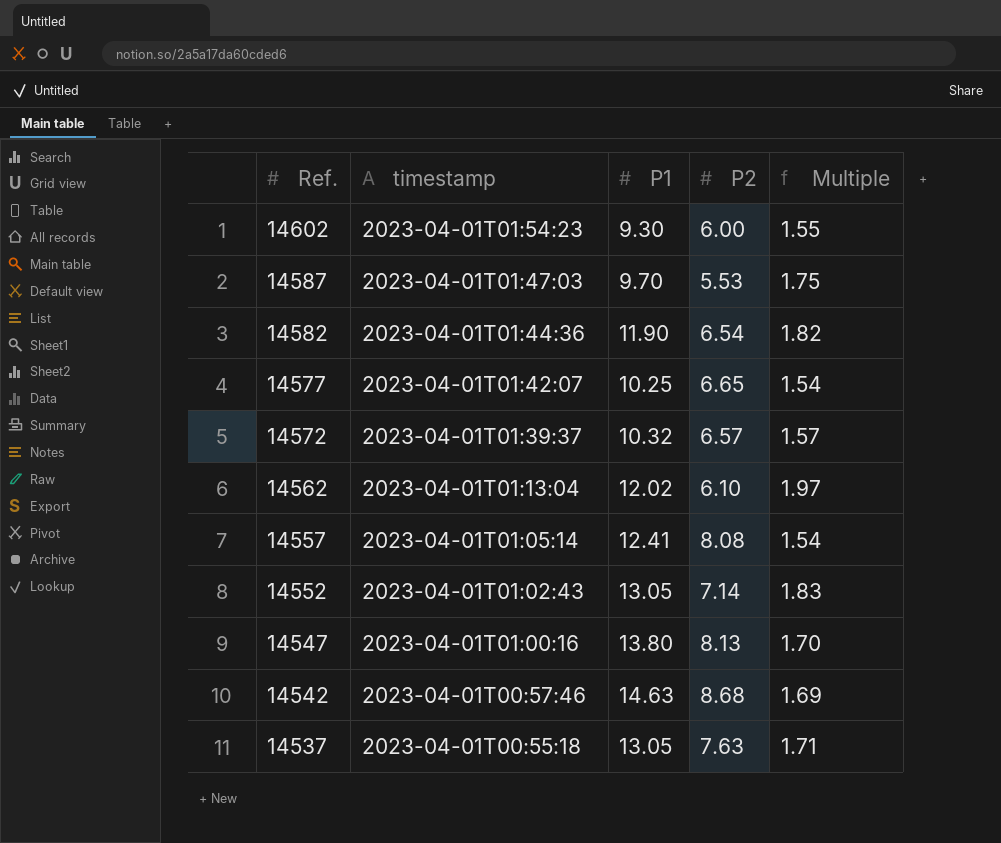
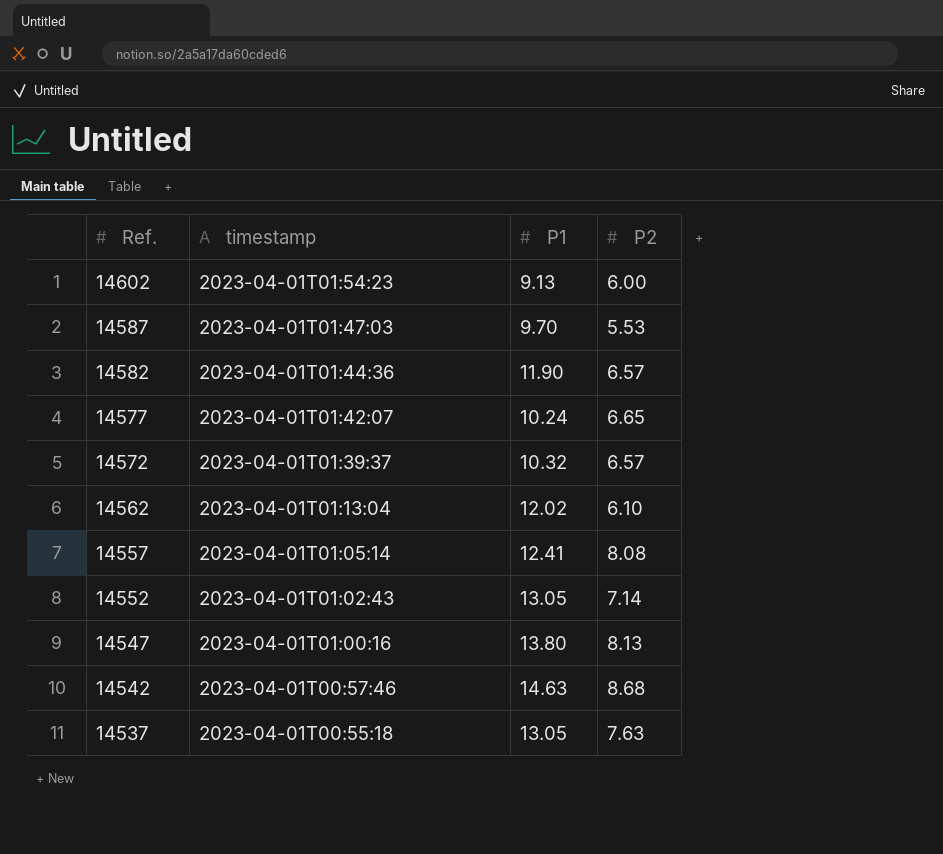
column Multiple | formula: [P1] / [P2] -> none
14602 | P1: 9.30 -> 9.13
14582 | P2: 6.54 -> 6.57
14577 | P1: 10.25 -> 10.24

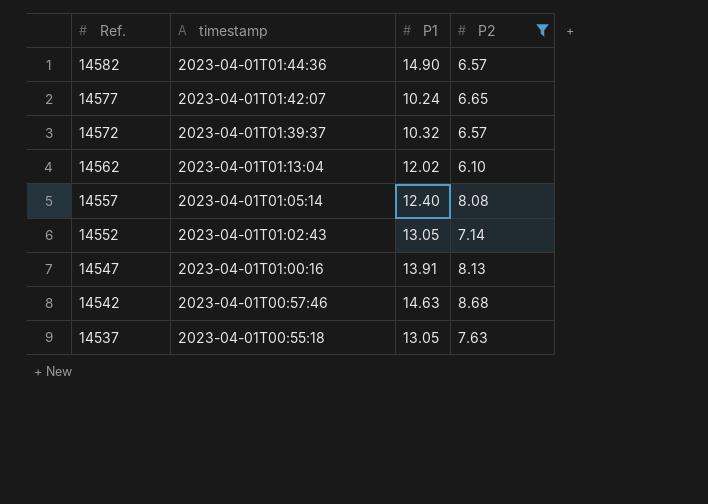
filter: none -> P2 >= 6.10
14582 | P1: 11.90 -> 14.90
14557 | P1: 12.41 -> 12.40
14547 | P1: 13.80 -> 13.91

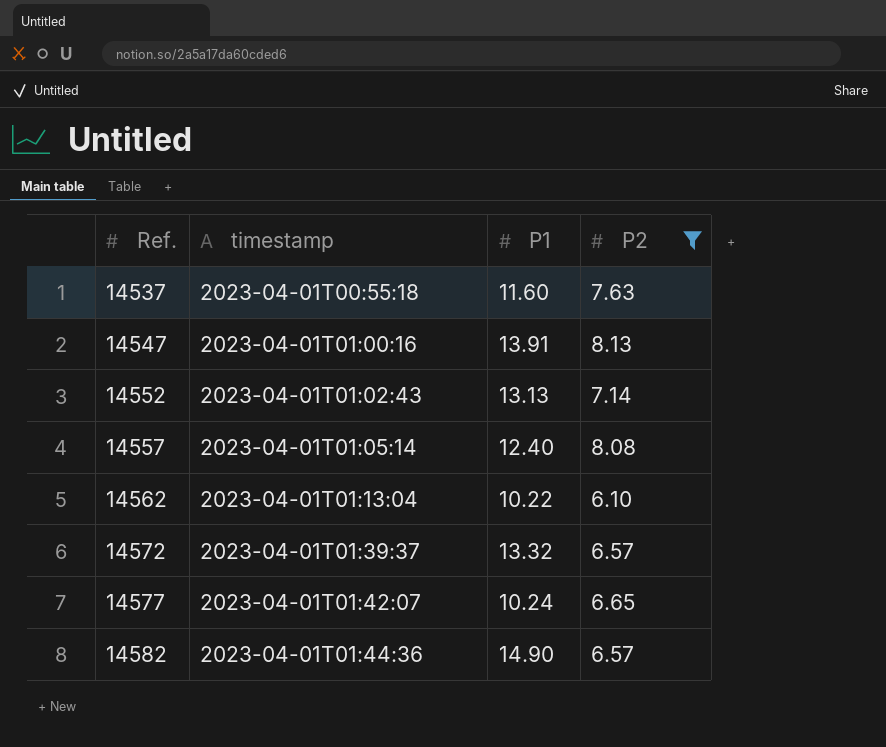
row order: Ref. descending -> Ref. ascending
row 14542: 2023-04-01T00:57:46 | 14.63 | 8.68 -> none
14537 | P1: 13.05 -> 11.60
14552 | P1: 13.05 -> 13.13
14562 | P1: 12.02 -> 10.22
14572 | P1: 10.32 -> 13.32

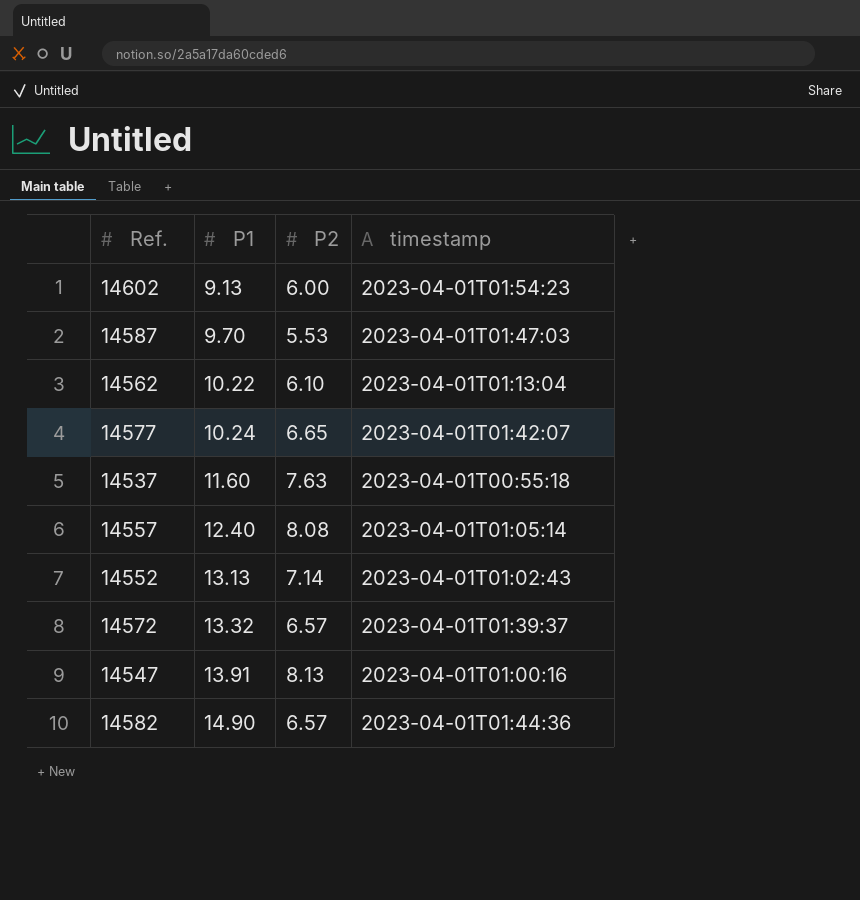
filter: P2 >= 6.10 -> none
row order: Ref. ascending -> P1 ascending
column timestamp | position: 2 -> 4

